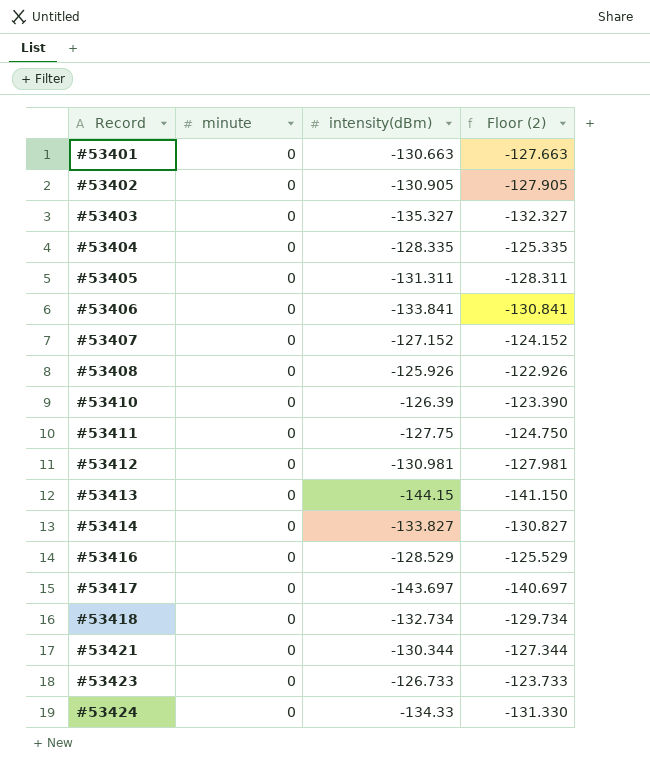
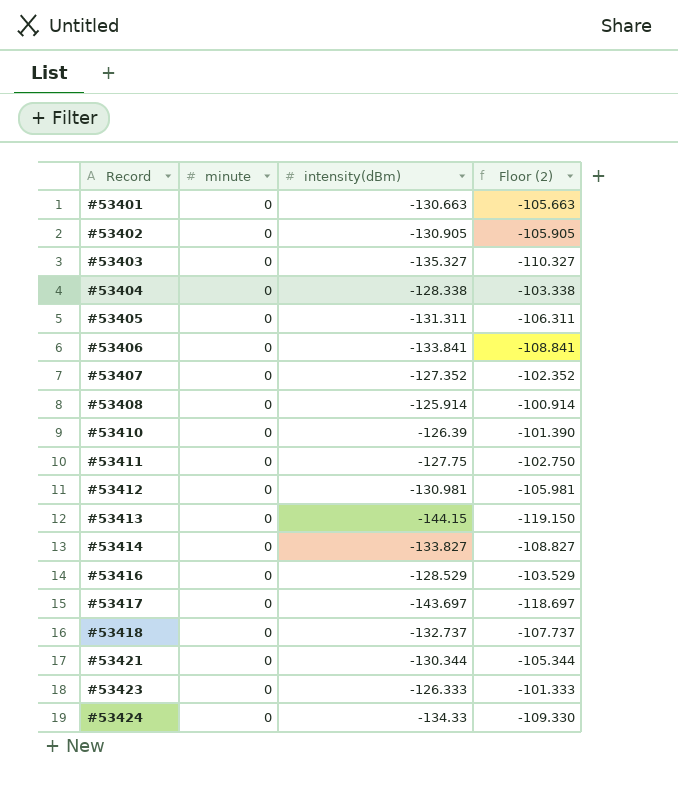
column Floor (2) | formula: [intensity(dBm)] + 3 -> [intensity(dBm)] + 25
#53404 | intensity(dBm): -128.335 -> -128.338
#53407 | intensity(dBm): -127.152 -> -127.352
#53408 | intensity(dBm): -125.926 -> -125.914
#53418 | intensity(dBm): -132.734 -> -132.737
#53423 | intensity(dBm): -126.733 -> -126.333

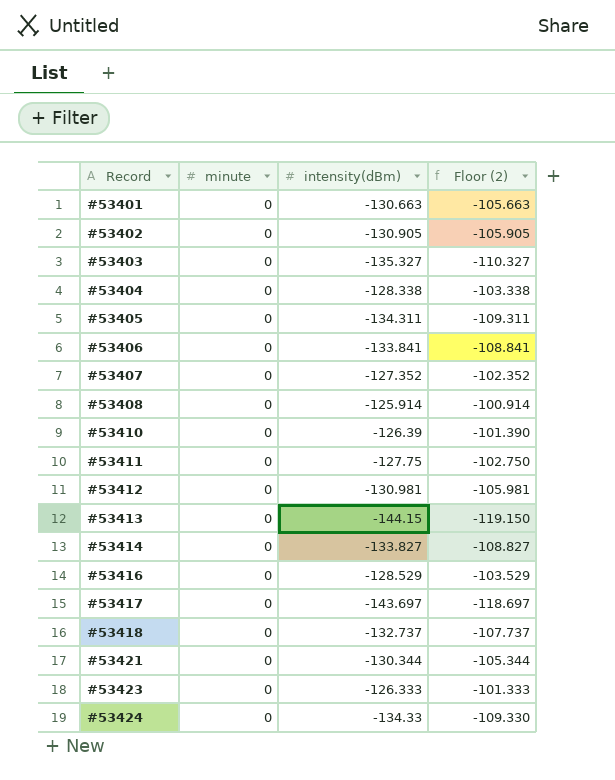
#53405 | intensity(dBm): -131.311 -> -134.311
#53405 | Floor (2): -106.311 -> -109.311

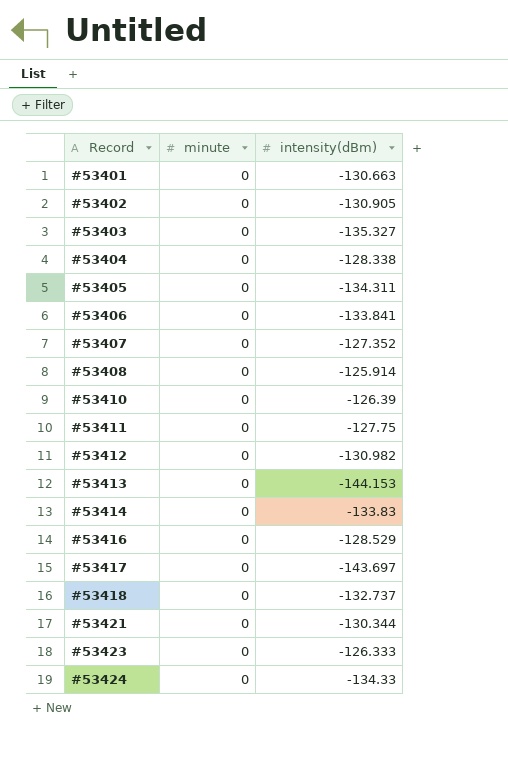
column Floor (2) | formula: [intensity(dBm)] + 25 -> none
#53412 | intensity(dBm): -130.981 -> -130.982
#53413 | intensity(dBm): -144.15 -> -144.153
#53414 | intensity(dBm): -133.827 -> -133.83

